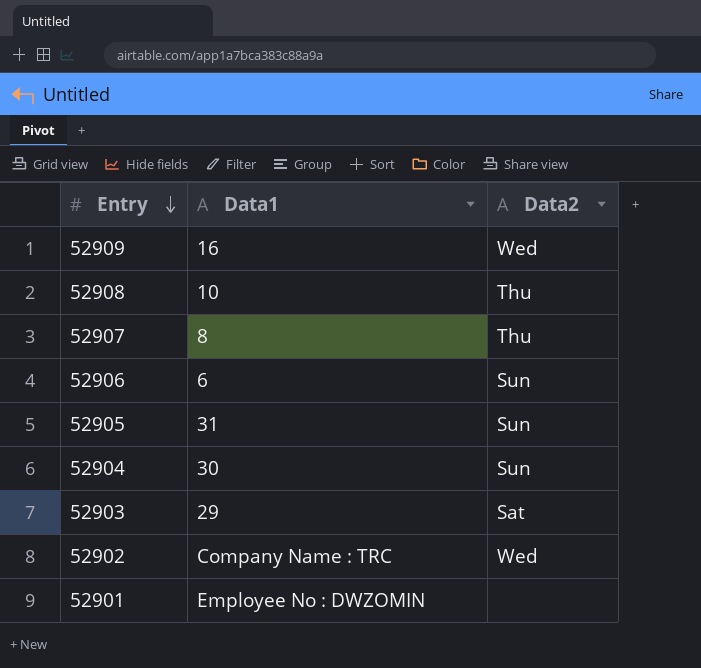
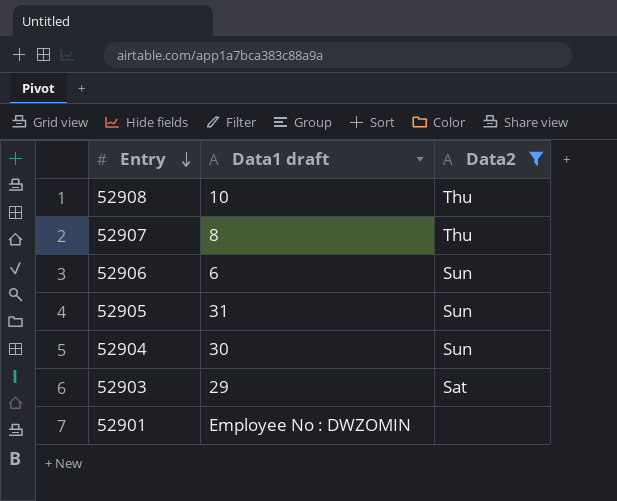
filter: none -> Data2 != Wed
column name: Data1 -> Data1 draft

